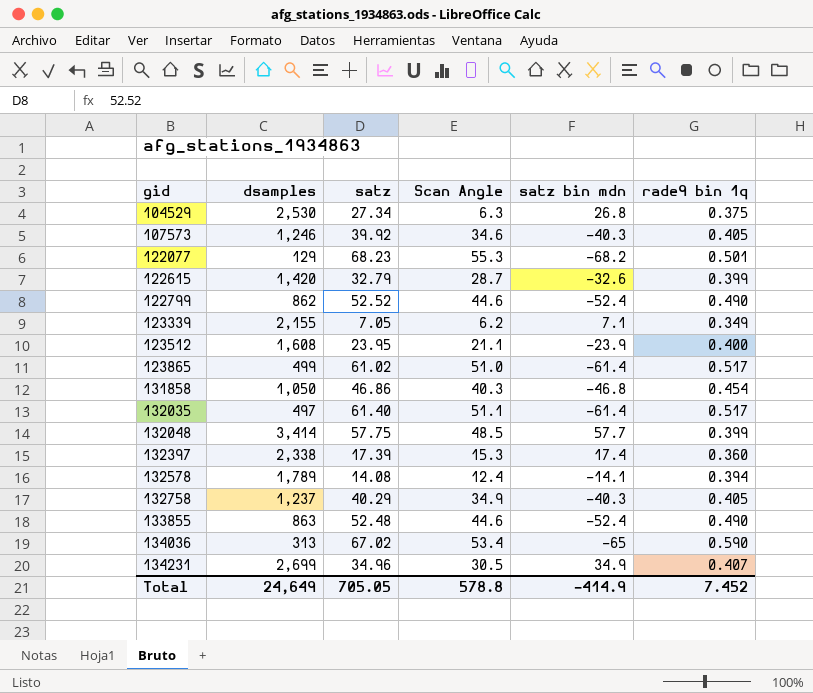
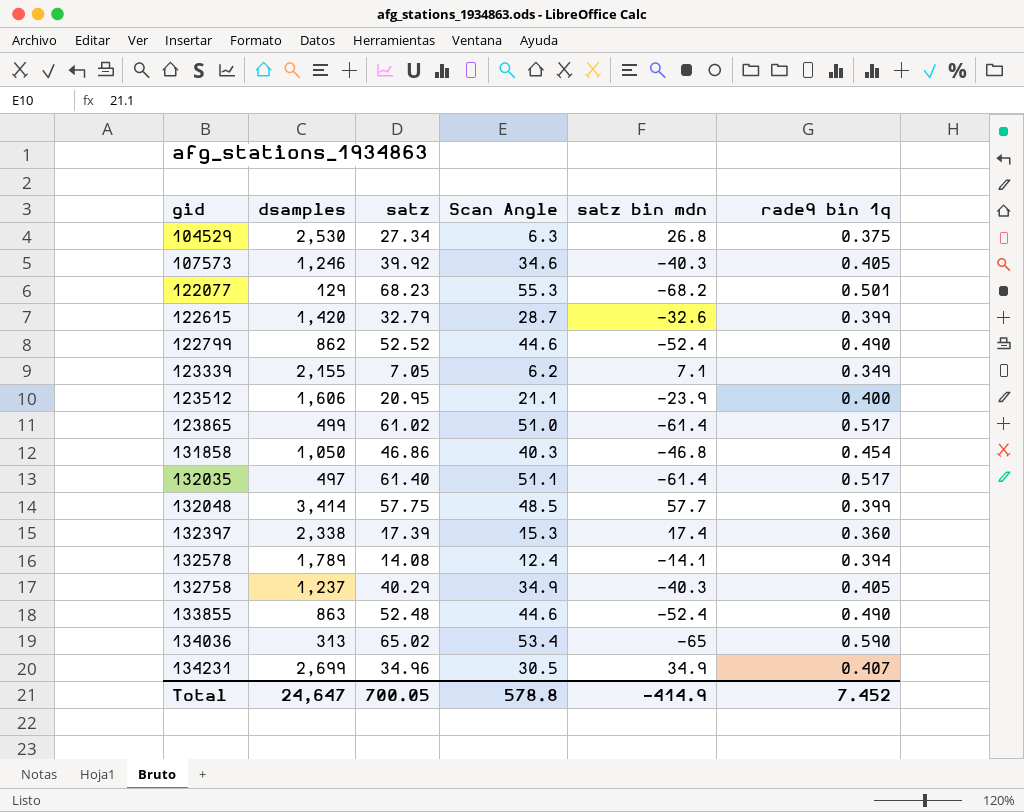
123512 | dsamples: 1,608 -> 1,606
123512 | satz: 23.95 -> 20.95
134036 | satz: 67.02 -> 65.02
Total | dsamples: 24,649 -> 24,647
Total | satz: 705.05 -> 700.05

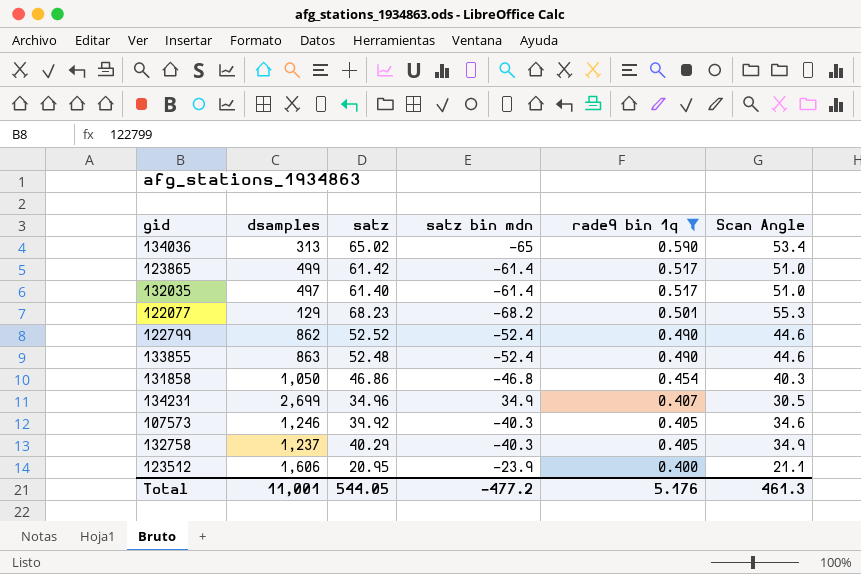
filter: none -> rade9 bin 1q >= 0.400
row order: gid ascending -> rade9 bin 1q descending
column Scan Angle | position: 4 -> 6
123865 | satz: 61.02 -> 61.42
132035 | Scan Angle: 51.1 -> 51.0
Total | dsamples: 24,647 -> 11,001
Total | satz: 700.05 -> 544.05
Total | satz bin mdn: -414.9 -> -477.2
Total | rade9 bin 1q: 7.452 -> 5.176
Total | Scan Angle: 578.8 -> 461.3

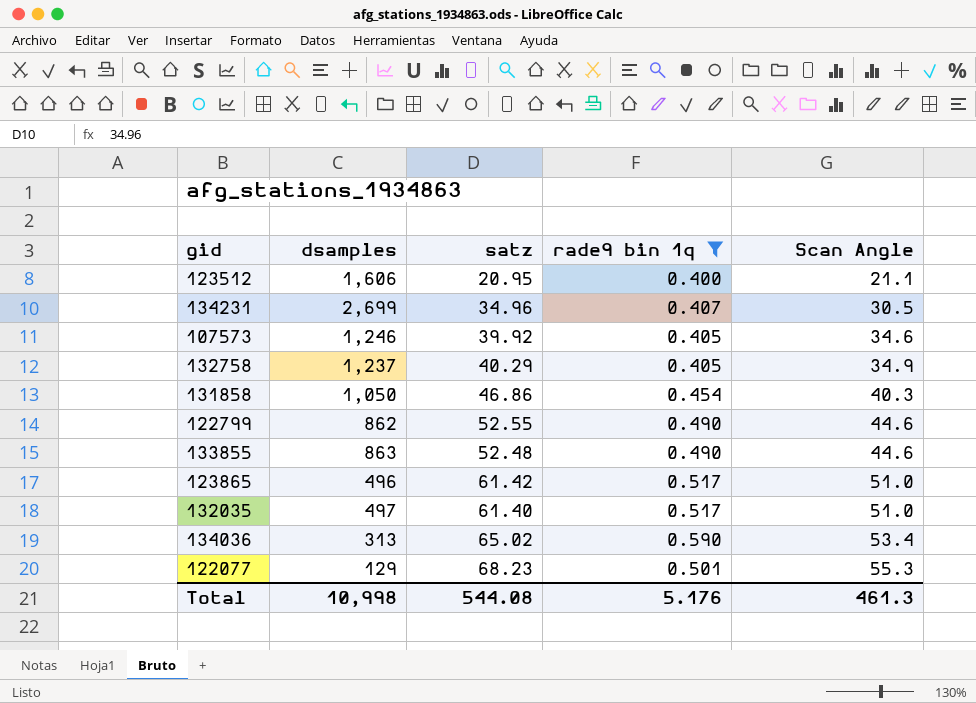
row order: rade9 bin 1q descending -> Scan Angle ascending
column satz bin mdn | position: 4 -> none
122799 | satz: 52.52 -> 52.55
123865 | dsamples: 499 -> 496
Total | dsamples: 11,001 -> 10,998
Total | satz: 544.05 -> 544.08

